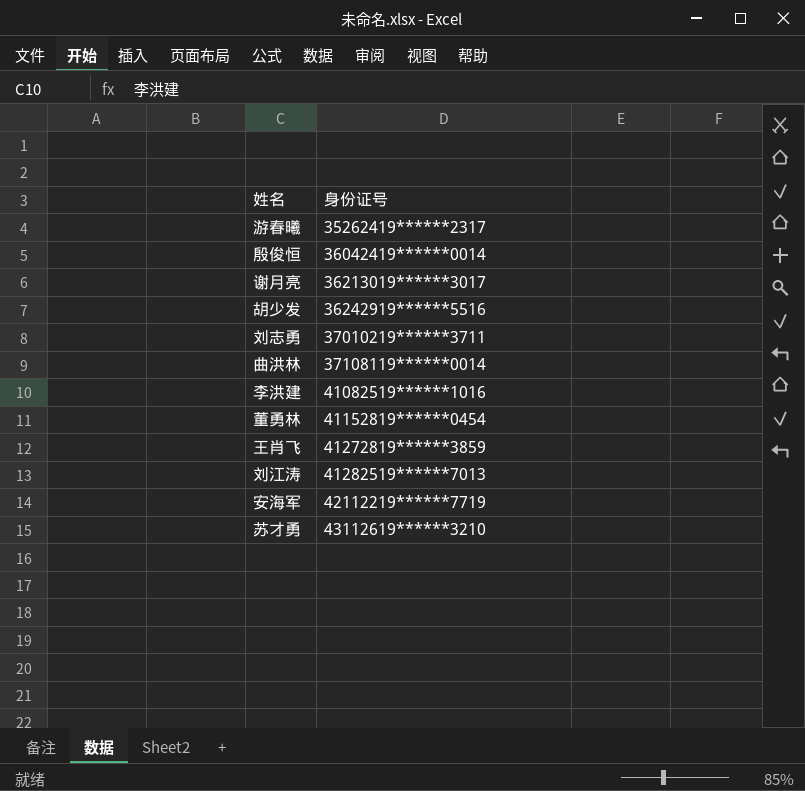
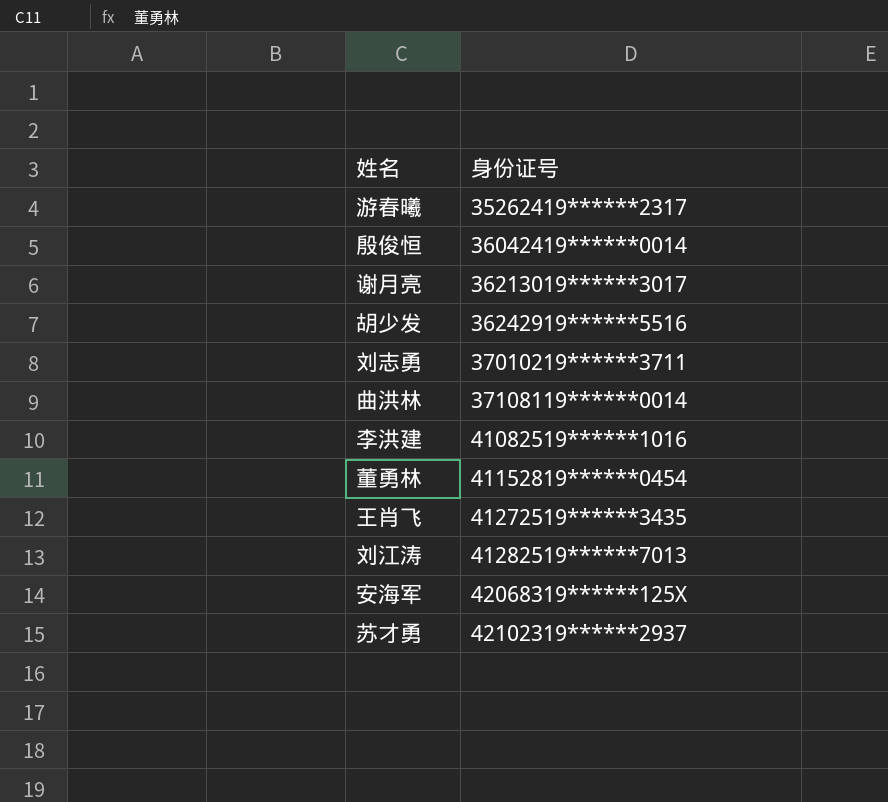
王肖飞 | 身份证号: 41272819******3859 -> 41272519******3435
安海军 | 身份证号: 42112219******7719 -> 42068319******125X
苏才勇 | 身份证号: 43112619******3210 -> 42102319******2937

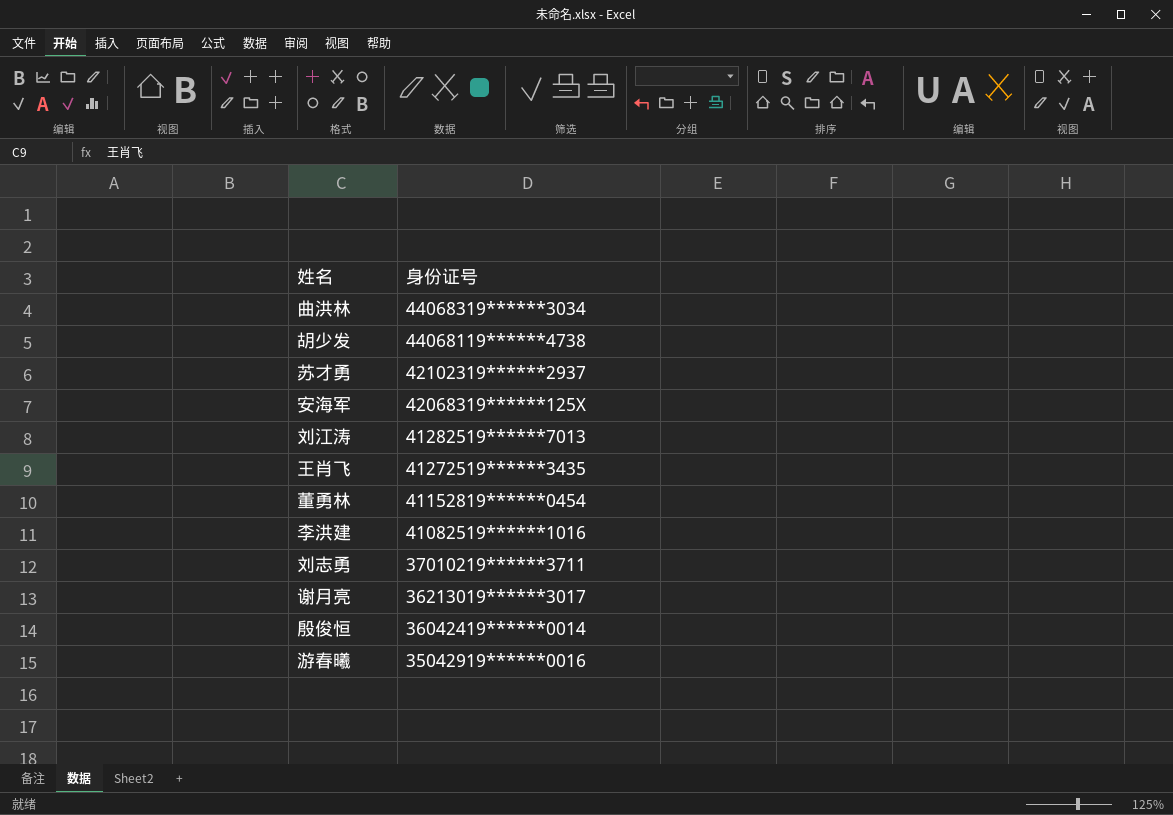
row order: 身份证号 ascending -> 身份证号 descending
曲洪林 | 身份证号: 37108119******0014 -> 44068319******3034
胡少发 | 身份证号: 36242919******5516 -> 44068119******4738
游春曦 | 身份证号: 35262419******2317 -> 35042919******0016

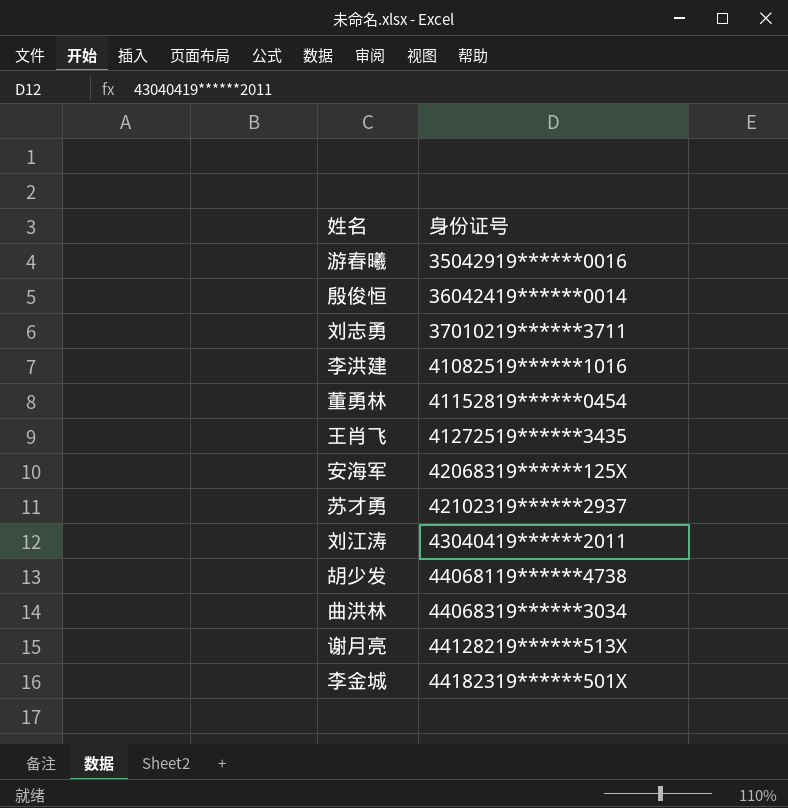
row order: 身份证号 descending -> 身份证号 ascending
刘江涛 | 身份证号: 41282519******7013 -> 43040419******2011
谢月亮 | 身份证号: 36213019******3017 -> 44128219******513X
row 李金城: none -> 44182319******501X

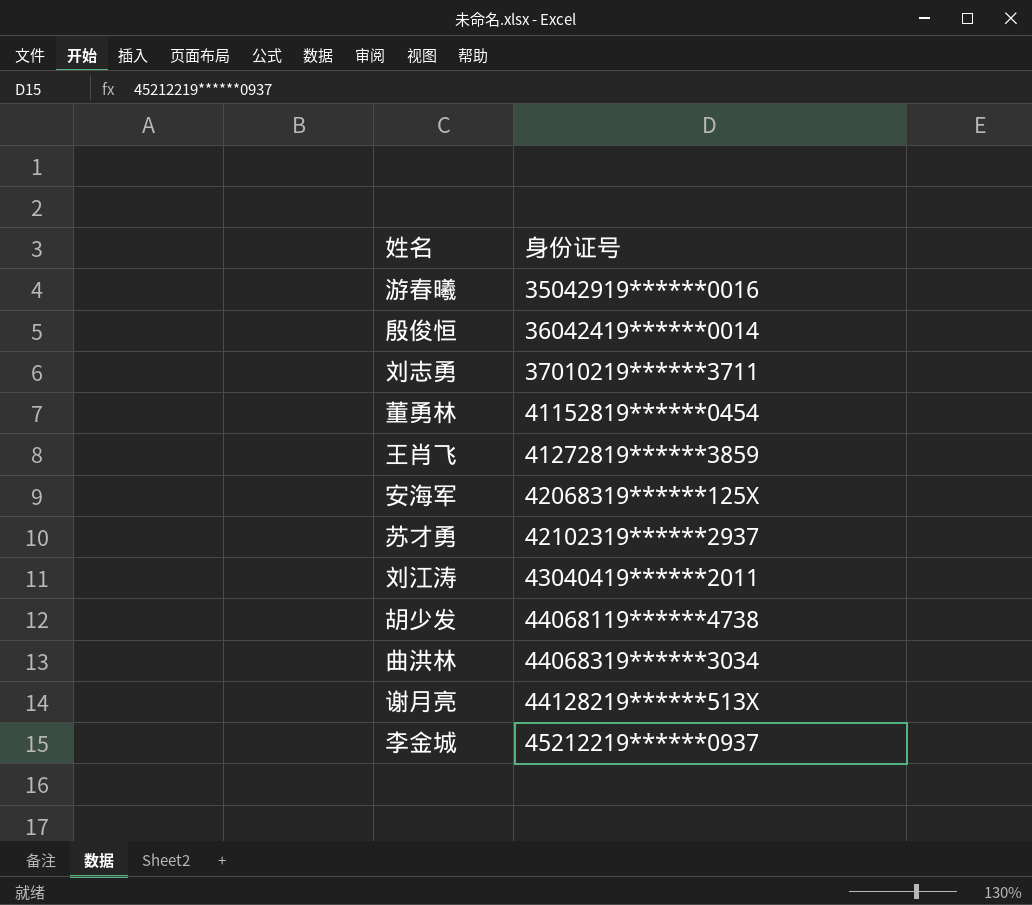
row 李洪建: 41082519******1016 -> none
王肖飞 | 身份证号: 41272519******3435 -> 41272819******3859
李金城 | 身份证号: 44182319******501X -> 45212219******0937

